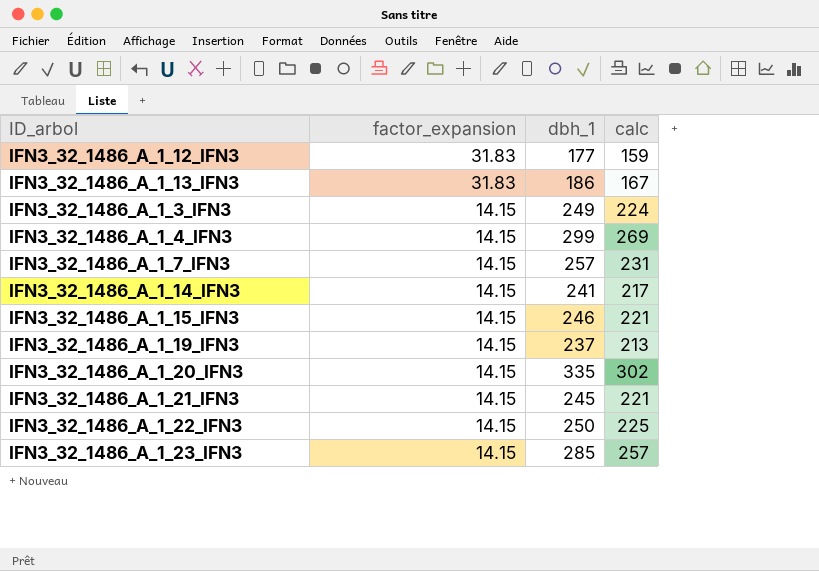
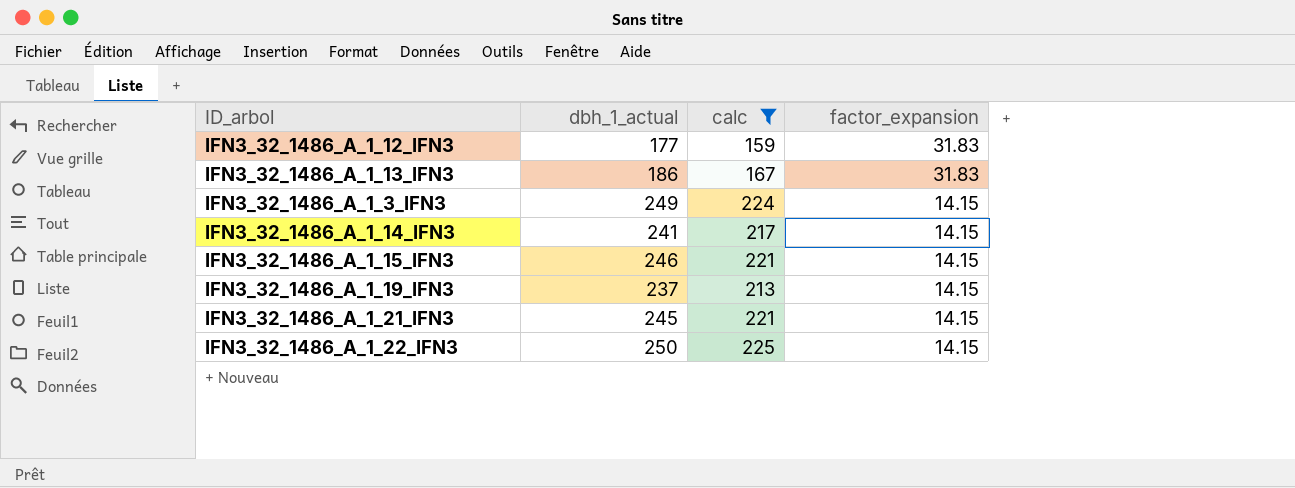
filter: none -> calc <= 225
column name: dbh_1 -> dbh_1_actual
column factor_expansion | position: 2 -> 4

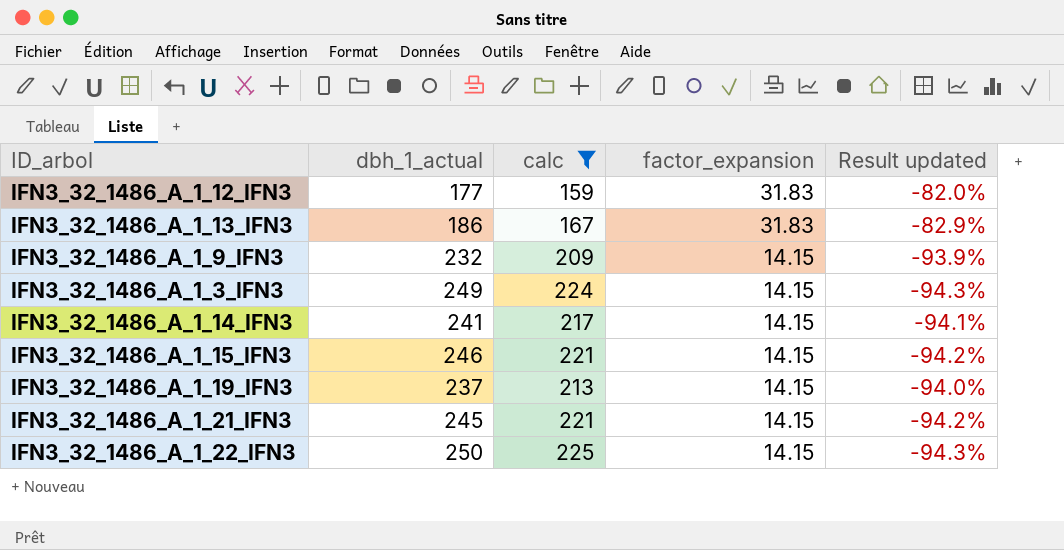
column Result updated | formula: none -> ([factor_expansion] - [dbh_1_actual]) / [dbh_1_actual]
row IFN3_32_1486_A_1_9_IFN3: none -> 232 | 209 | 14.15 | -93.9%

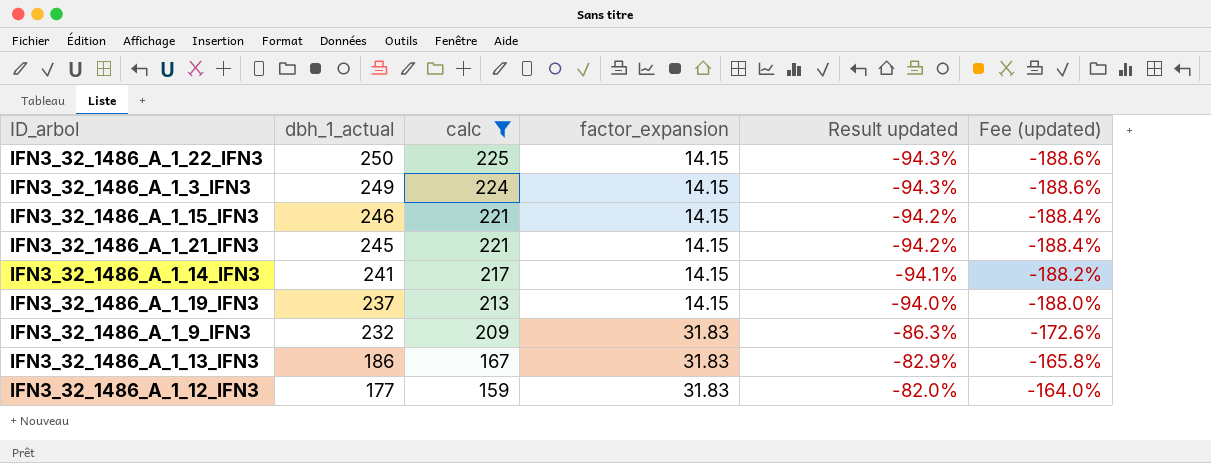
row order: factor_expansion descending -> dbh_1_actual descending
column Fee (updated) | formula: none -> [Result updated] * 2
IFN3_32_1486_A_1_9_IFN3 | factor_expansion: 14.15 -> 31.83
IFN3_32_1486_A_1_9_IFN3 | Result updated: -93.9% -> -86.3%

